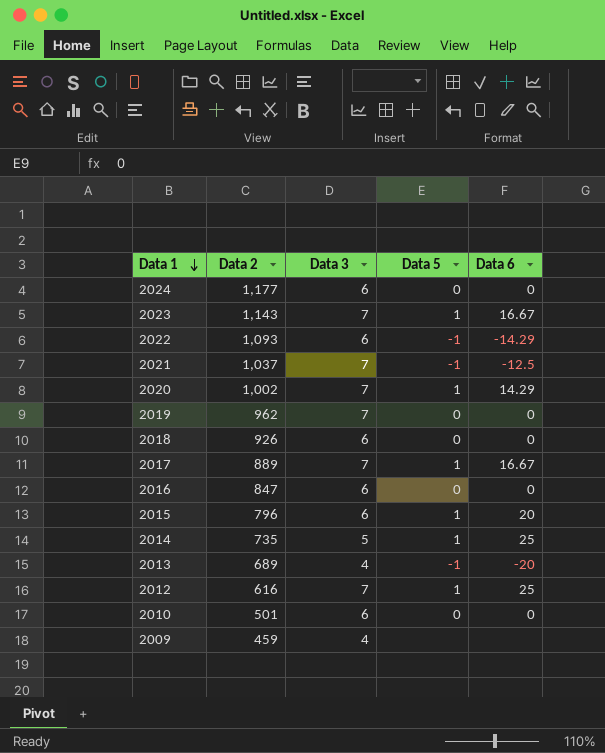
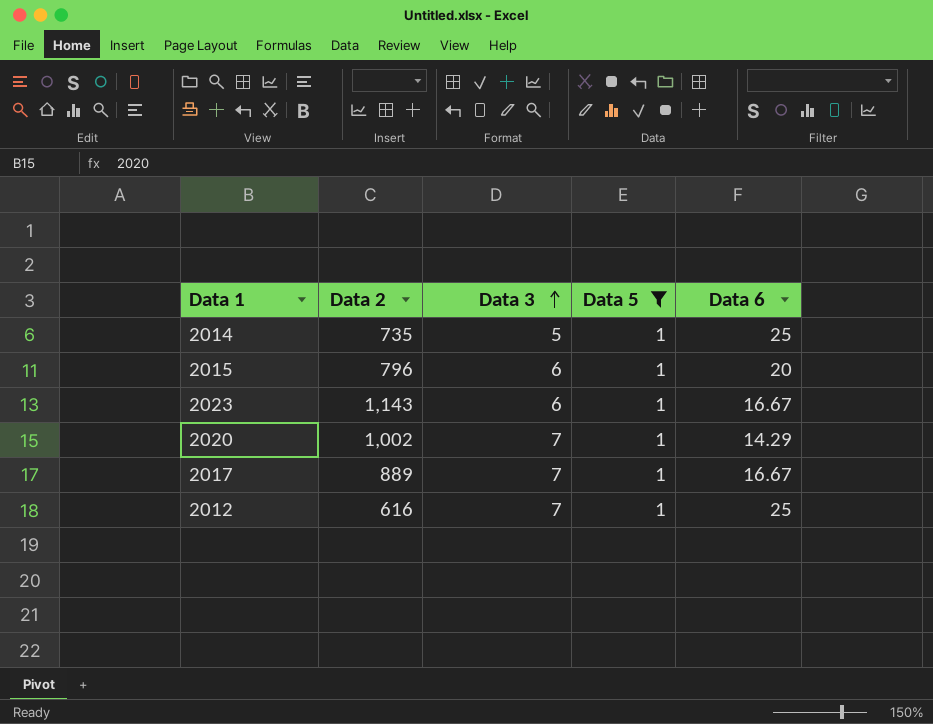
filter: none -> Data 5 = 1
row order: Data 1 descending -> Data 3 ascending
2023 | Data 3: 7 -> 6

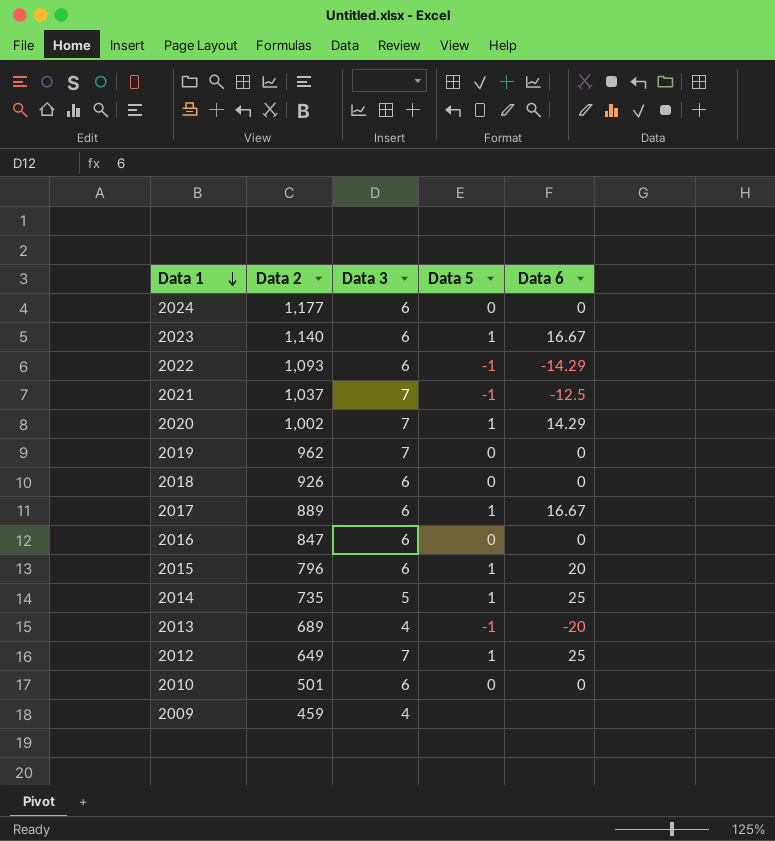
filter: Data 5 = 1 -> none
row order: Data 3 ascending -> Data 1 descending
2023 | Data 2: 1,143 -> 1,140
2017 | Data 3: 7 -> 6
2012 | Data 2: 616 -> 649

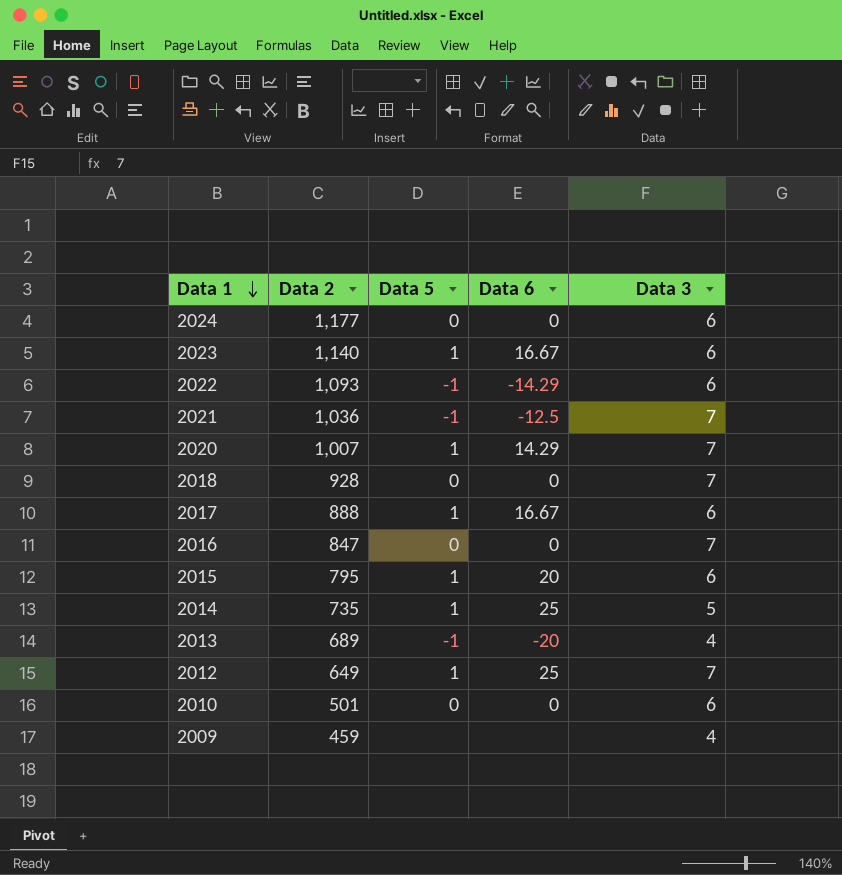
column Data 3 | position: 3 -> 5
row 2019: 962 | 7 | 0 | 0 -> none
2021 | Data 2: 1,037 -> 1,036
2020 | Data 2: 1,002 -> 1,007
2018 | Data 2: 926 -> 928
2018 | Data 3: 6 -> 7
2017 | Data 2: 889 -> 888
2016 | Data 3: 6 -> 7
2015 | Data 2: 796 -> 795

